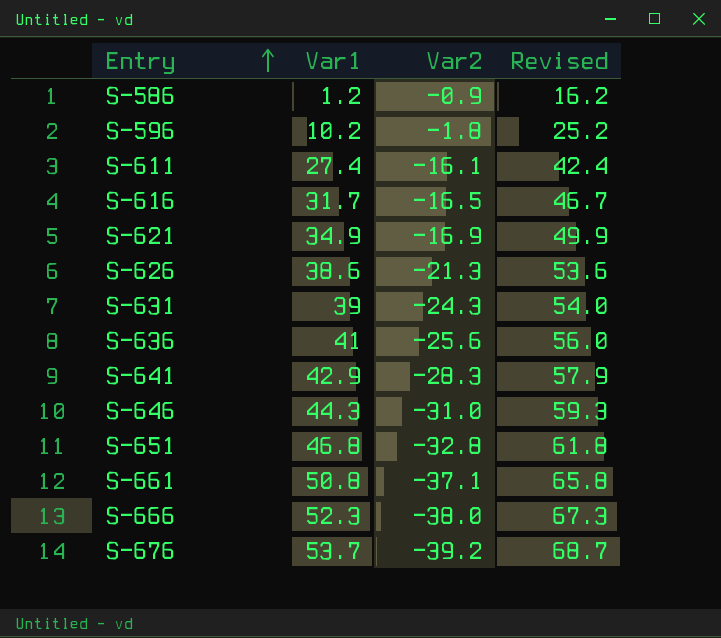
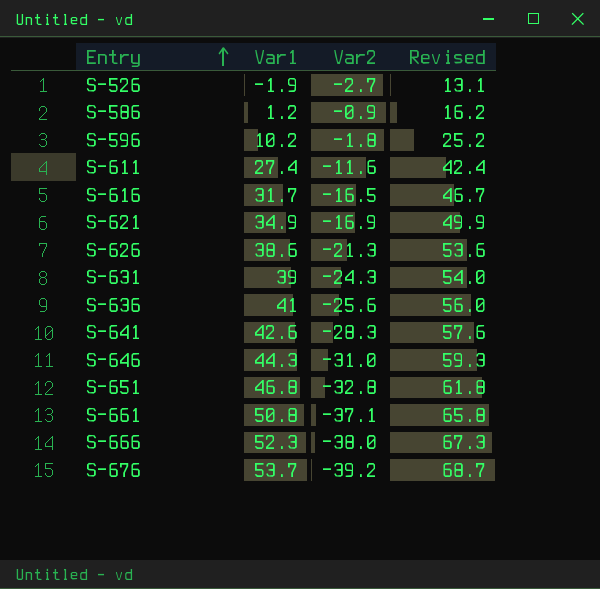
row S-526: none -> -1.9 | -2.7 | 13.1
S-611 | Var2: -16.1 -> -11.6
S-641 | Var1: 42.9 -> 42.6
S-641 | Revised: 57.9 -> 57.6

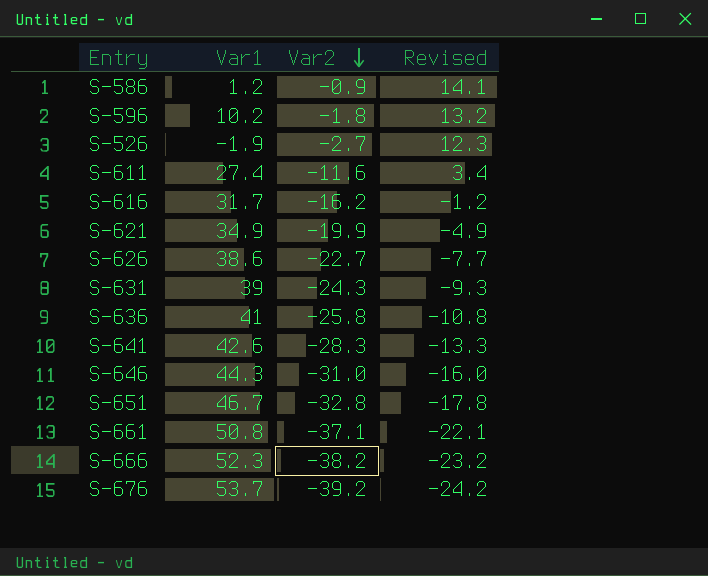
row order: Entry ascending -> Var2 descending
column Revised | formula: [Var1] + 15 -> [Var2] + 15
S-616 | Var2: -16.5 -> -16.2
S-621 | Var2: -16.9 -> -19.9
S-626 | Var2: -21.3 -> -22.7
S-636 | Var2: -25.6 -> -25.8
S-651 | Var1: 46.8 -> 46.7
S-666 | Var2: -38.0 -> -38.2

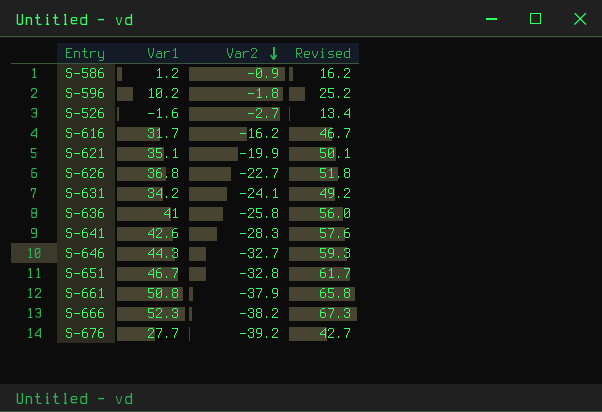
column Revised | formula: [Var2] + 15 -> [Var1] + 15
row S-611: 27.4 | -11.6 | 3.4 -> none
S-526 | Var1: -1.9 -> -1.6
S-621 | Var1: 34.9 -> 35.1
S-626 | Var1: 38.6 -> 36.8
S-631 | Var1: 39 -> 34.2
S-631 | Var2: -24.3 -> -24.1
S-646 | Var2: -31.0 -> -32.7
S-661 | Var2: -37.1 -> -37.9
S-676 | Var1: 53.7 -> 27.7

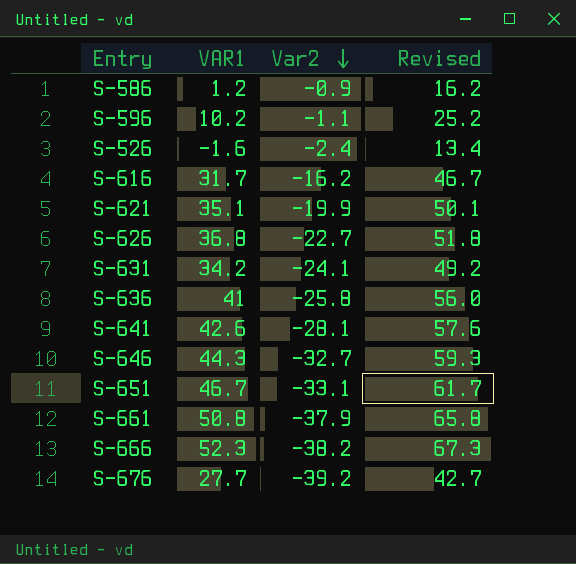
column name: Var1 -> VAR1
S-596 | Var2: -1.8 -> -1.1
S-526 | Var2: -2.7 -> -2.4
S-641 | Var2: -28.3 -> -28.1
S-651 | Var2: -32.8 -> -33.1

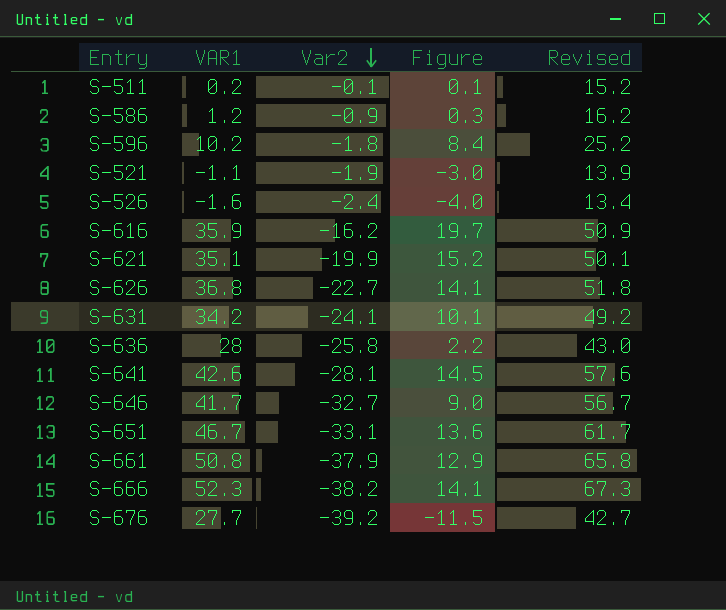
column Figure | formula: none -> [VAR1] + [Var2]
row S-511: none -> 0.2 | -0.1 | 0.1 | 15.2
S-596 | Var2: -1.1 -> -1.8
row S-521: none -> -1.1 | -1.9 | -3.0 | 13.9
S-616 | VAR1: 31.7 -> 35.9
S-616 | Revised: 46.7 -> 50.9
S-636 | VAR1: 41 -> 28
S-636 | Revised: 56.0 -> 43.0
S-646 | VAR1: 44.3 -> 41.7
S-646 | Revised: 59.3 -> 56.7

